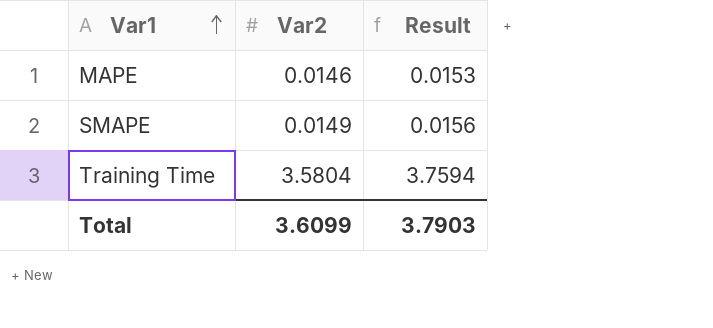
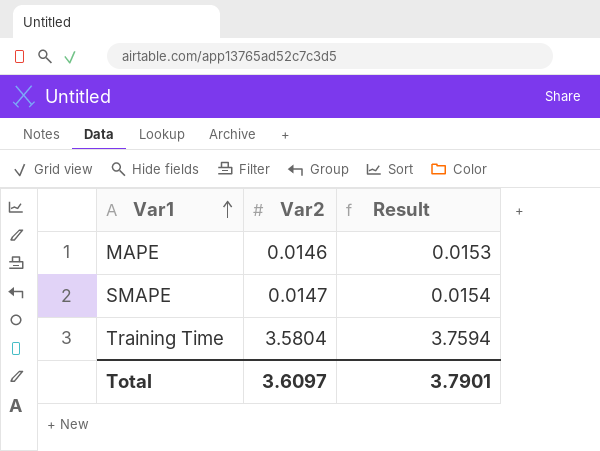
SMAPE | Var2: 0.0149 -> 0.0147
SMAPE | Result: 0.0156 -> 0.0154
Total | Var2: 3.6099 -> 3.6097
Total | Result: 3.7903 -> 3.7901

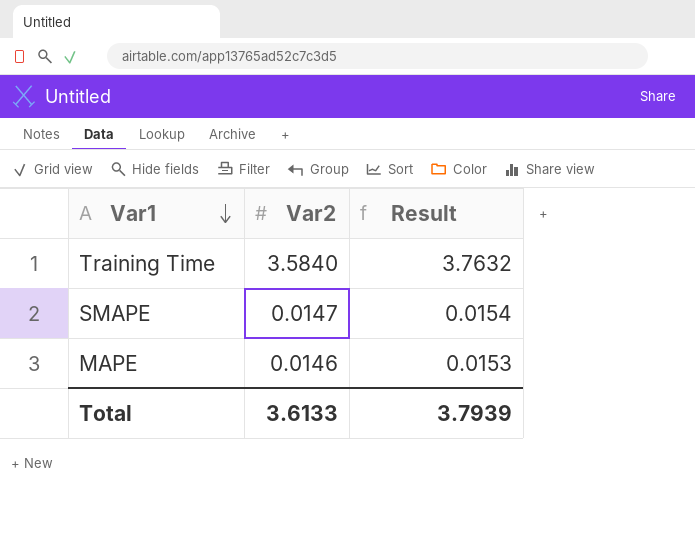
row order: Var1 ascending -> Var1 descending
Training Time | Var2: 3.5804 -> 3.5840
Training Time | Result: 3.7594 -> 3.7632
Total | Var2: 3.6097 -> 3.6133
Total | Result: 3.7901 -> 3.7939

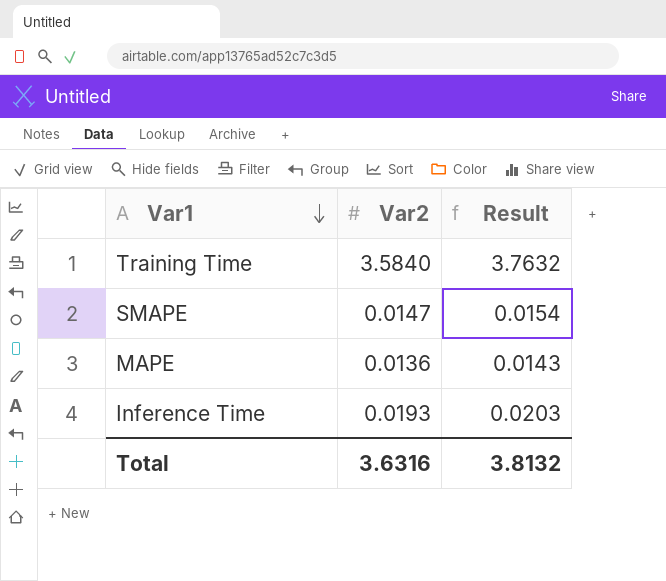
MAPE | Var2: 0.0146 -> 0.0136
MAPE | Result: 0.0153 -> 0.0143
row Inference Time: none -> 0.0193 | 0.0203
Total | Var2: 3.6133 -> 3.6316
Total | Result: 3.7939 -> 3.8132

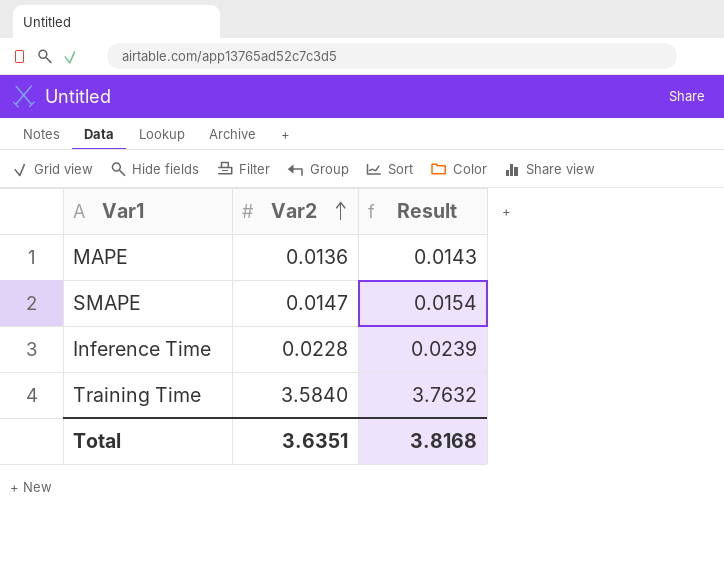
row order: Var1 descending -> Var2 ascending
Inference Time | Var2: 0.0193 -> 0.0228
Inference Time | Result: 0.0203 -> 0.0239
Total | Var2: 3.6316 -> 3.6351
Total | Result: 3.8132 -> 3.8168

